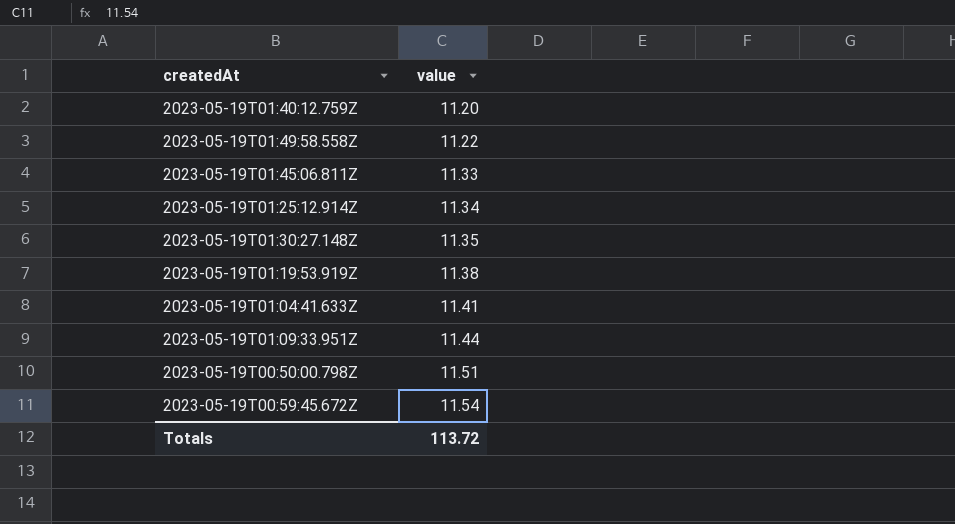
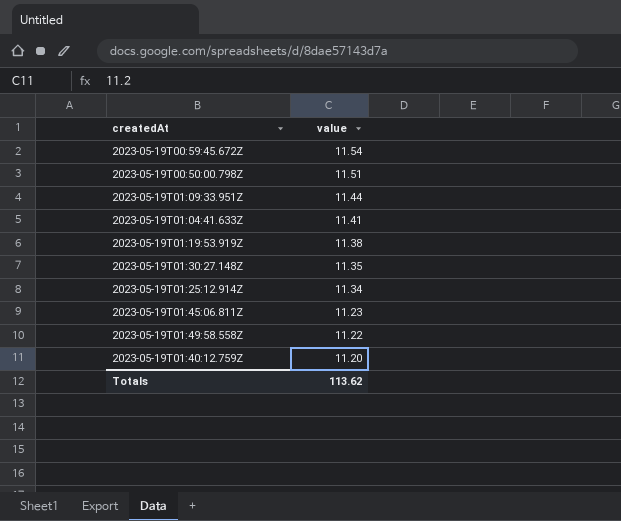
row order: value ascending -> value descending
2023-05-19T01:45:06.811Z | value: 11.33 -> 11.23
Totals | value: 113.72 -> 113.62

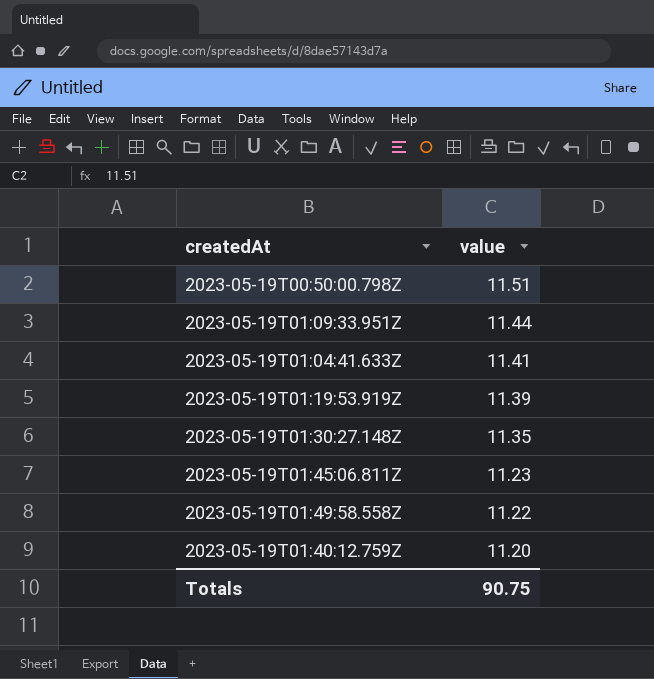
row 2023-05-19T00:59:45.672Z: 11.54 -> none
row 2023-05-19T01:25:12.914Z: 11.34 -> none
2023-05-19T01:19:53.919Z | value: 11.38 -> 11.39
Totals | value: 113.62 -> 90.75

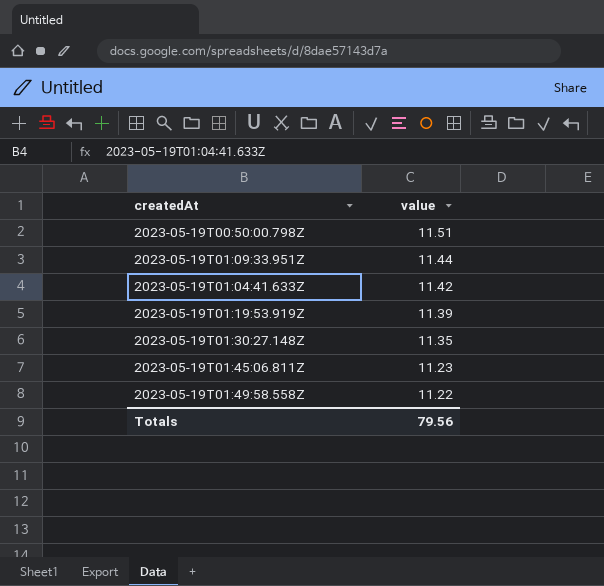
row 2023-05-19T01:40:12.759Z: 11.20 -> none
2023-05-19T01:04:41.633Z | value: 11.41 -> 11.42
Totals | value: 90.75 -> 79.56

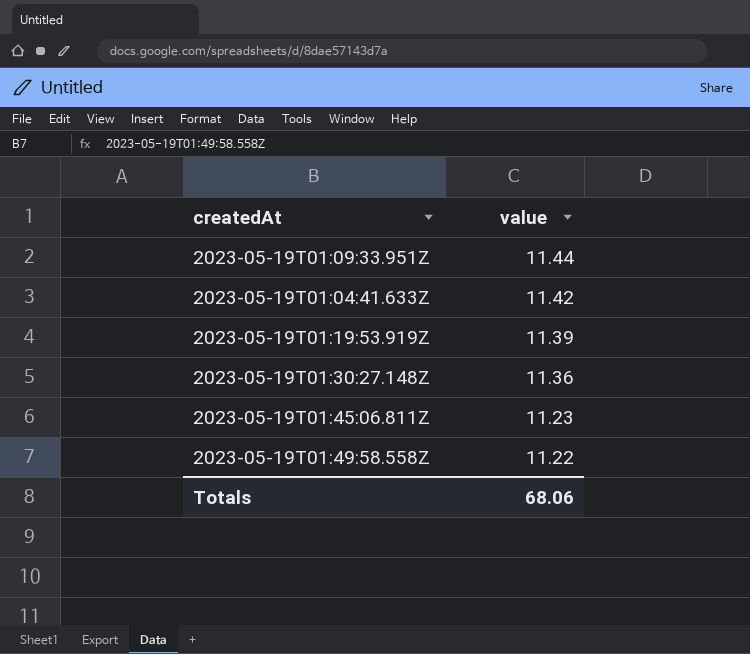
row 2023-05-19T00:50:00.798Z: 11.51 -> none
2023-05-19T01:30:27.148Z | value: 11.35 -> 11.36
Totals | value: 79.56 -> 68.06

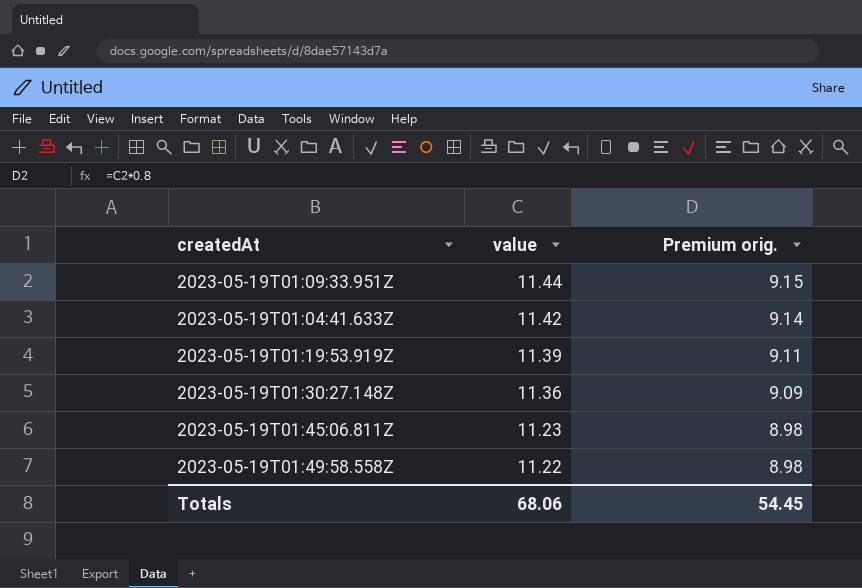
column Premium orig. | formula: none -> [value] * 0.8

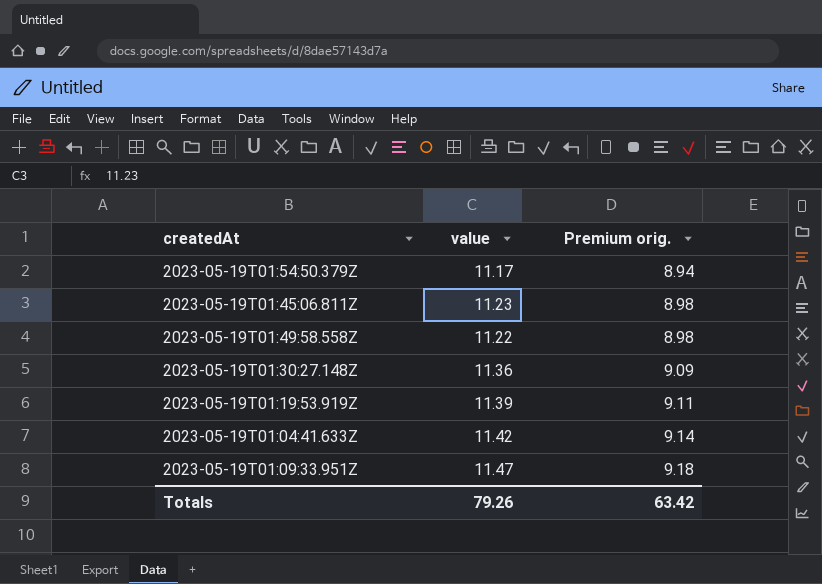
row order: value descending -> Premium orig. ascending
row 2023-05-19T01:54:50.379Z: none -> 11.17 | 8.94
2023-05-19T01:09:33.951Z | value: 11.44 -> 11.47
2023-05-19T01:09:33.951Z | Premium orig.: 9.15 -> 9.18
Totals | value: 68.06 -> 79.26
Totals | Premium orig.: 54.45 -> 63.42

